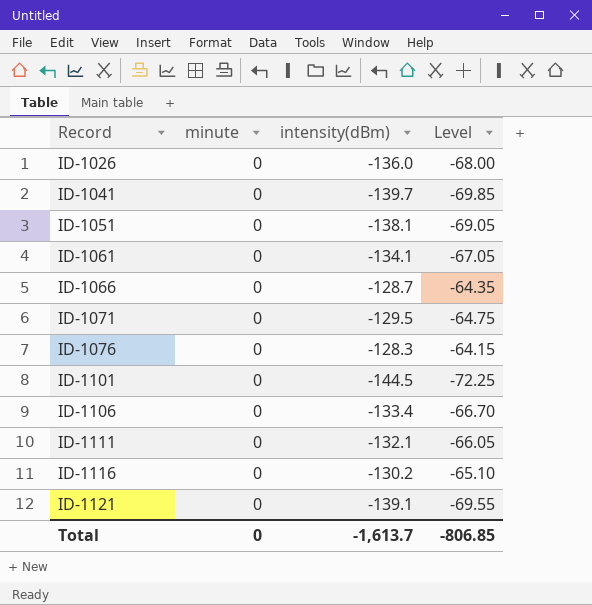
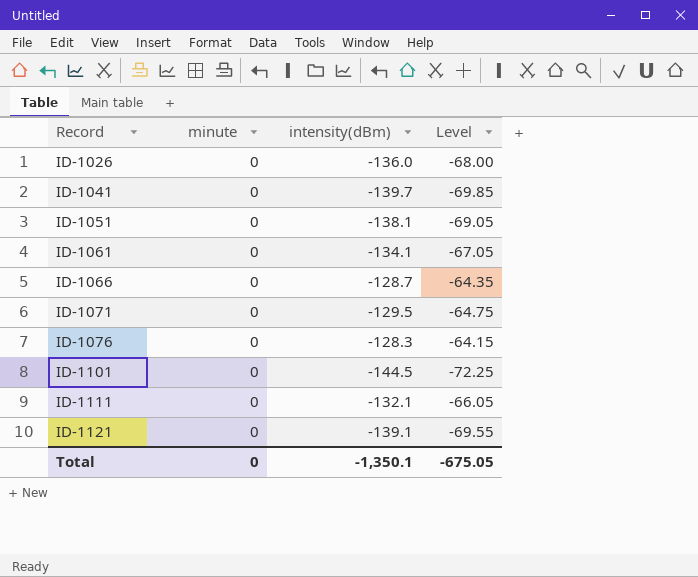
row ID-1106: 0 | -133.4 | -66.70 -> none
row ID-1116: 0 | -130.2 | -65.10 -> none
Total | intensity(dBm): -1,613.7 -> -1,350.1
Total | Level: -806.85 -> -675.05

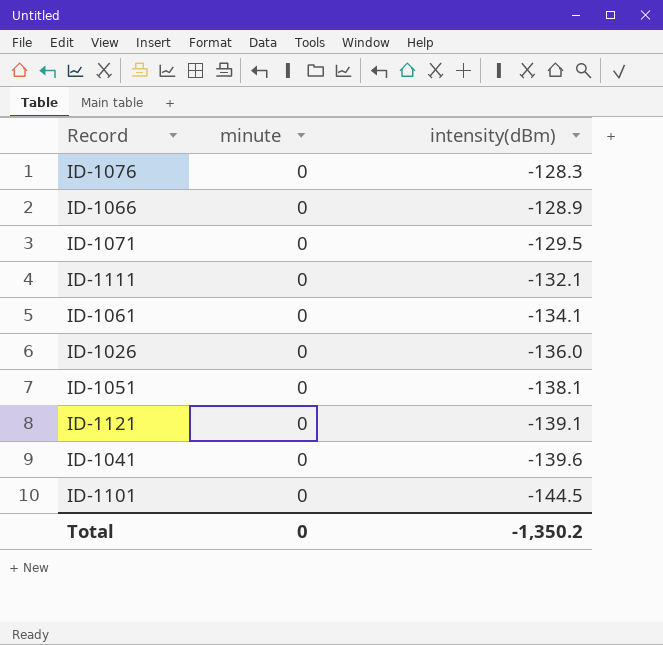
row order: Record ascending -> intensity(dBm) descending
column Level | formula: [intensity(dBm)] * 0.5 -> none
ID-1066 | intensity(dBm): -128.7 -> -128.9
ID-1041 | intensity(dBm): -139.7 -> -139.6
Total | intensity(dBm): -1,350.1 -> -1,350.2

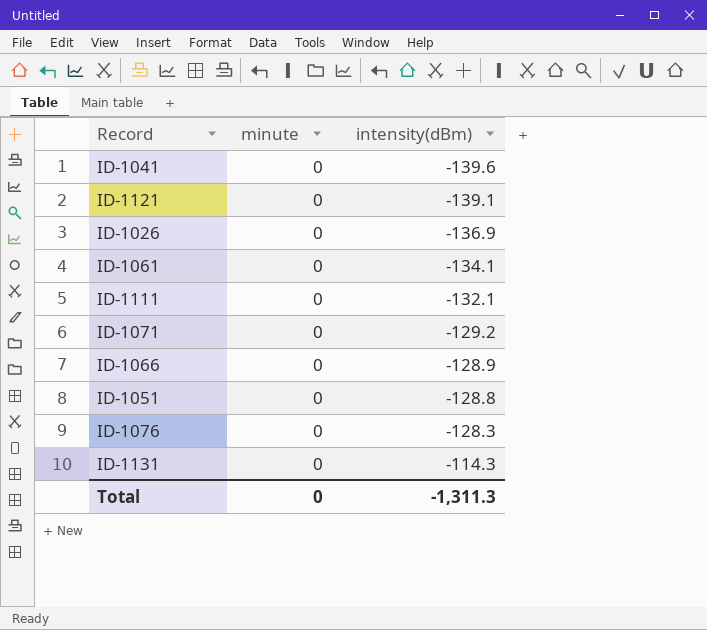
row order: intensity(dBm) descending -> intensity(dBm) ascending
row ID-1101: 0 | -144.5 -> none
ID-1026 | intensity(dBm): -136.0 -> -136.9
ID-1071 | intensity(dBm): -129.5 -> -129.2
ID-1051 | intensity(dBm): -138.1 -> -128.8
row ID-1131: none -> 0 | -114.3
Total | intensity(dBm): -1,350.2 -> -1,311.3

